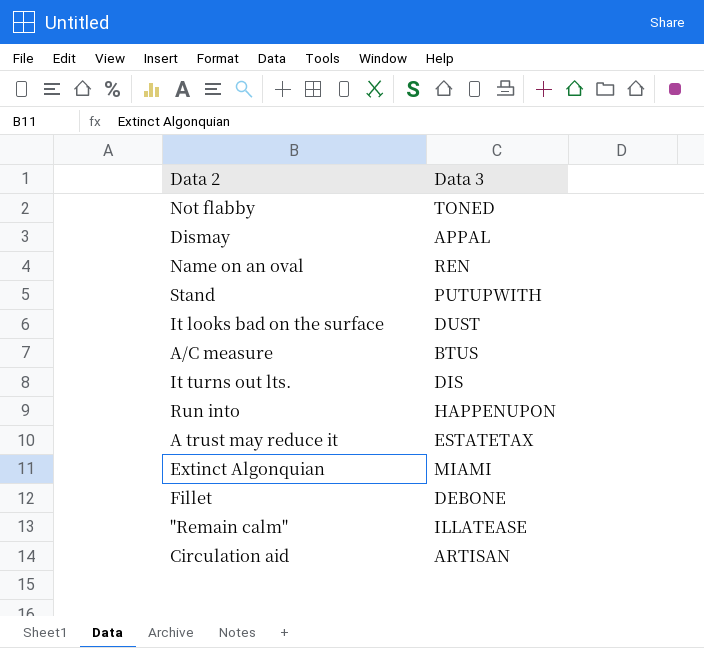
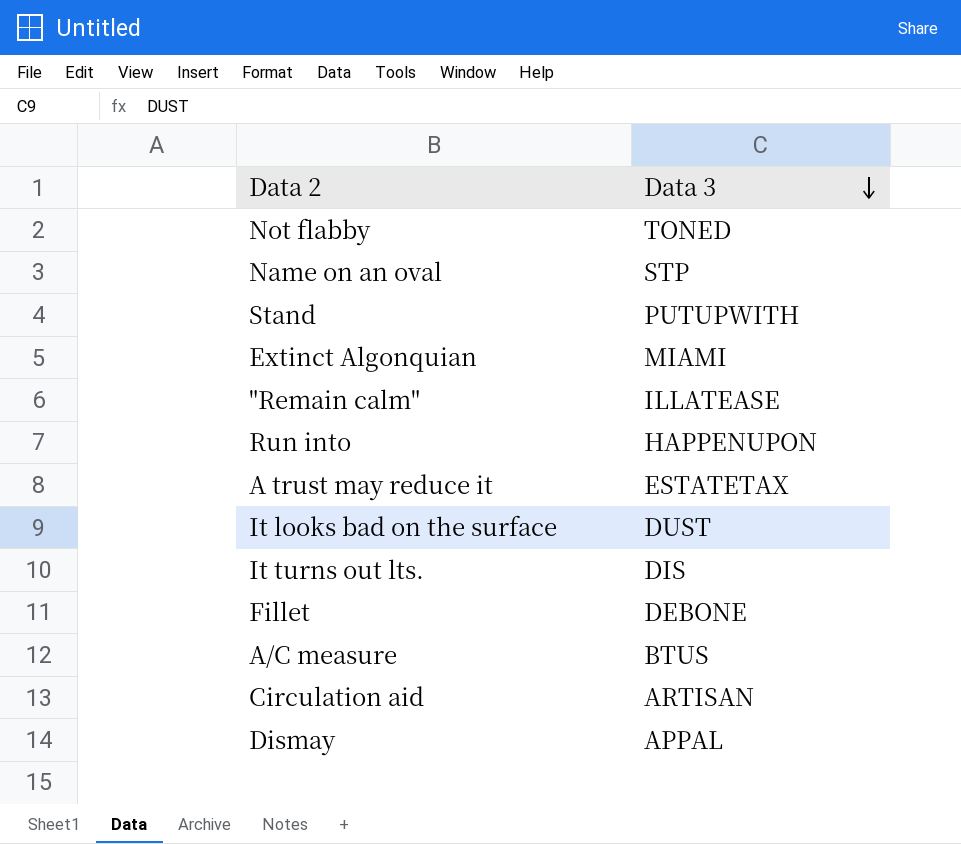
row order: none -> Data 3 descending
Name on an oval | Data 3: REN -> STP

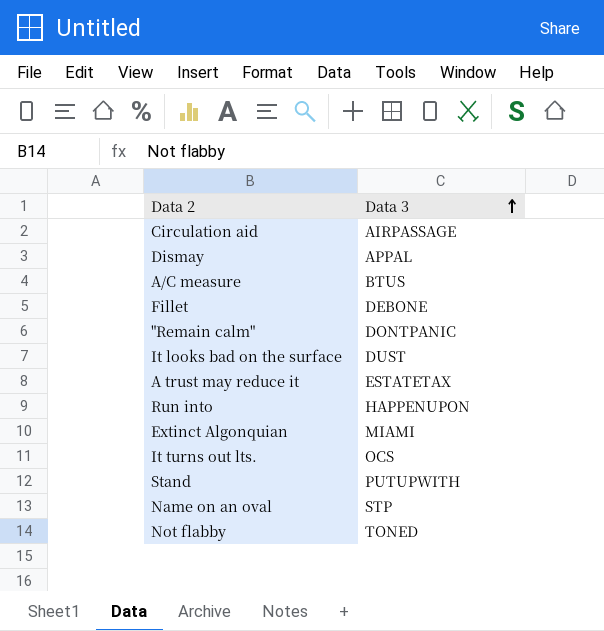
row order: Data 3 descending -> Data 3 ascending
Circulation aid | Data 3: ARTISAN -> AIRPASSAGE
"Remain calm" | Data 3: ILLATEASE -> DONTPANIC
It turns out lts. | Data 3: DIS -> OCS

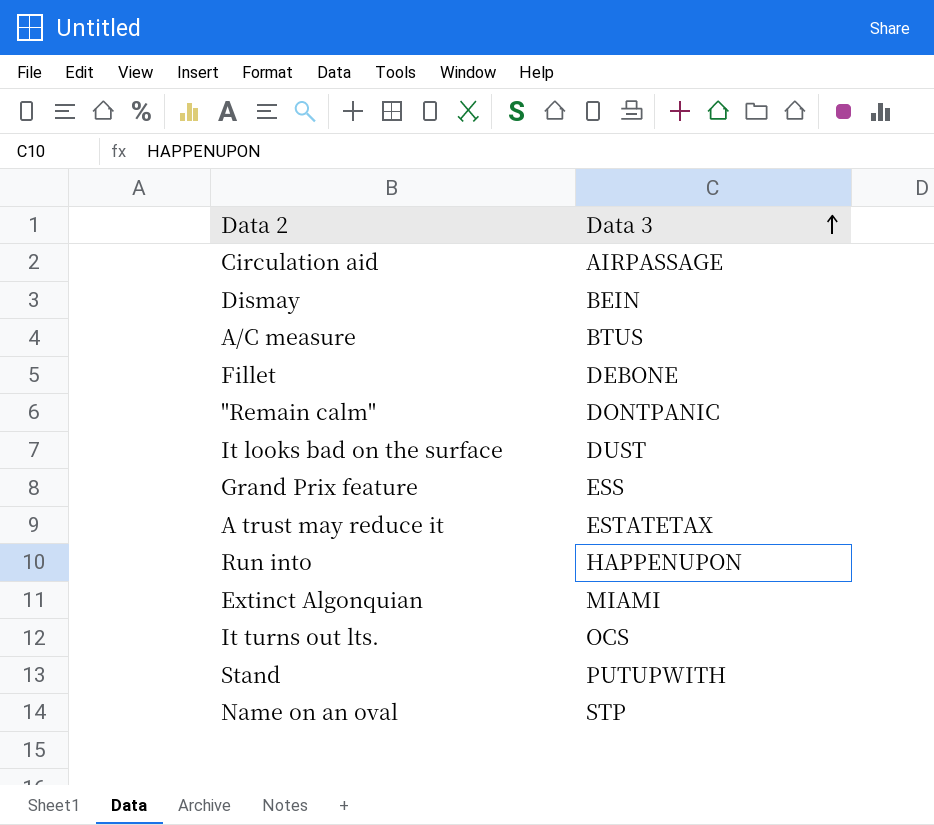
row Not flabby: TONED -> none
Dismay | Data 3: APPAL -> BEIN
row Grand Prix feature: none -> ESS

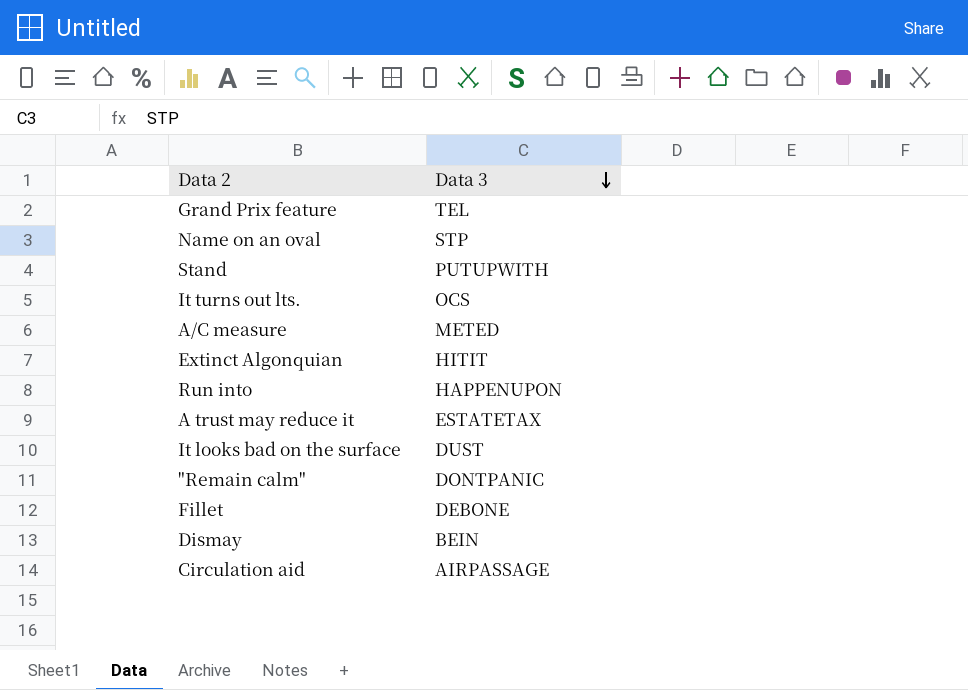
row order: Data 3 ascending -> Data 3 descending
Grand Prix feature | Data 3: ESS -> TEL
A/C measure | Data 3: BTUS -> METED
Extinct Algonquian | Data 3: MIAMI -> HITIT

